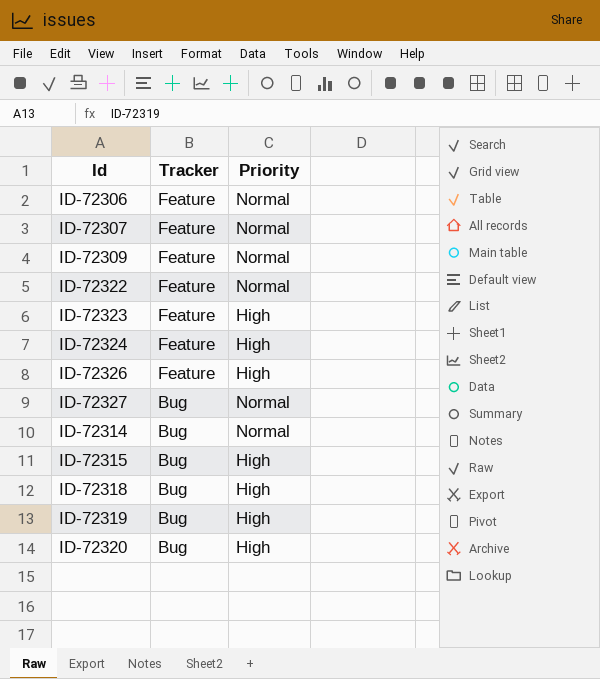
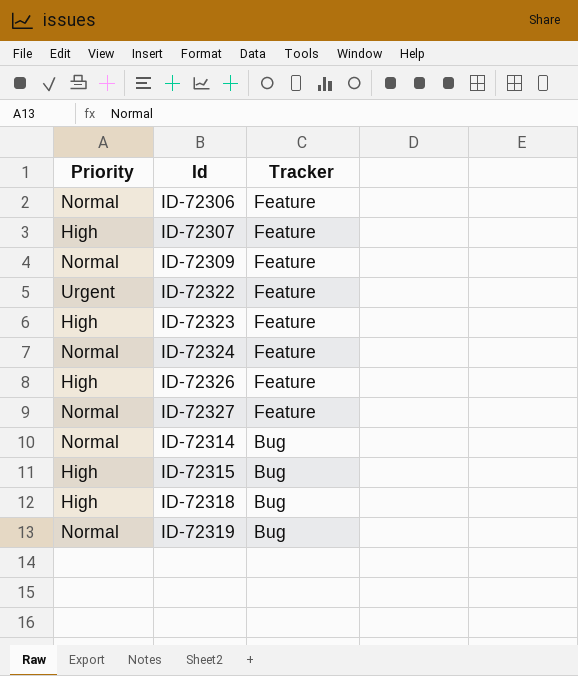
column Priority | position: 3 -> 1
row ID-72320: Bug | High -> none
ID-72307 | Priority: Normal -> High
ID-72322 | Priority: Normal -> Urgent
ID-72324 | Priority: High -> Normal
ID-72327 | Tracker: Bug -> Feature
ID-72319 | Priority: High -> Normal

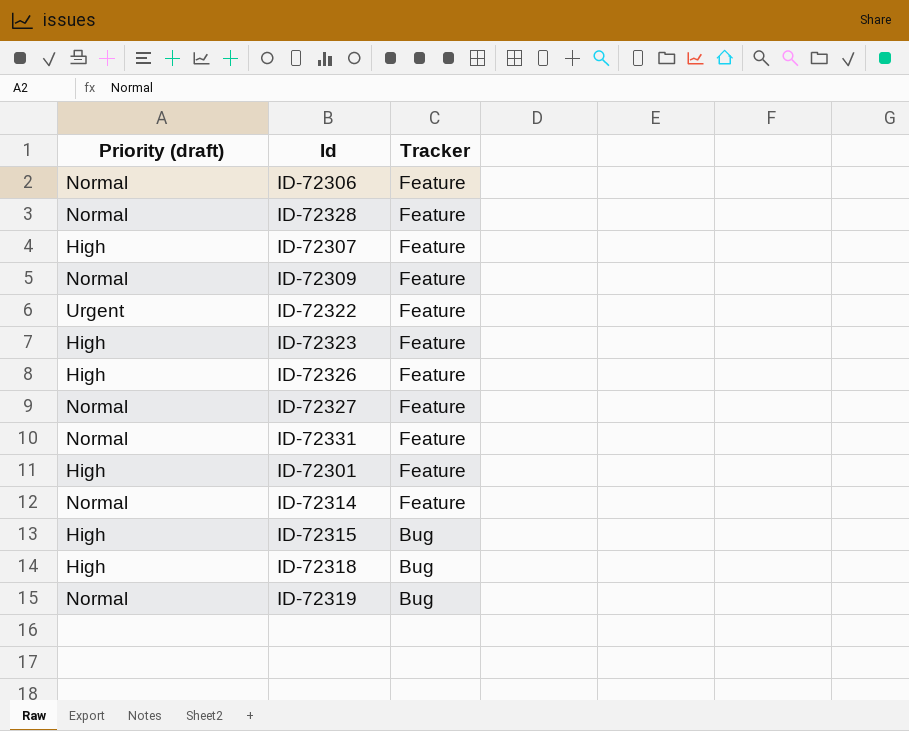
column name: Priority -> Priority (draft)
row ID-72324: Normal | Feature -> none
row ID-72328: none -> Normal | Feature
row ID-72331: none -> Normal | Feature
row ID-72301: none -> High | Feature
ID-72314 | Tracker: Bug -> Feature

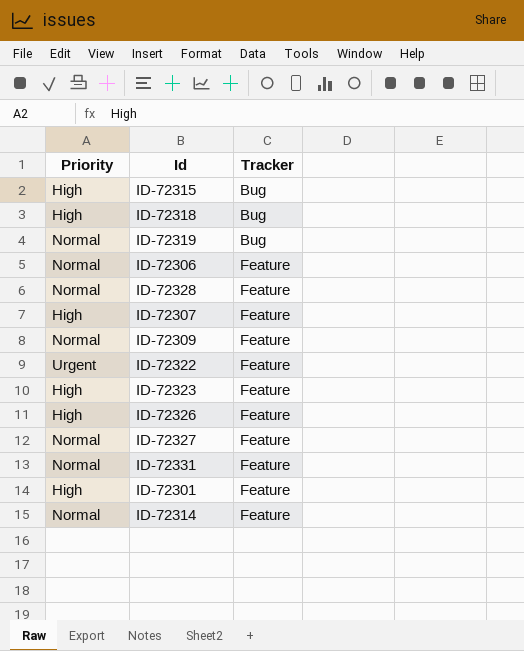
row order: Tracker descending -> Tracker ascending
column name: Priority (draft) -> Priority

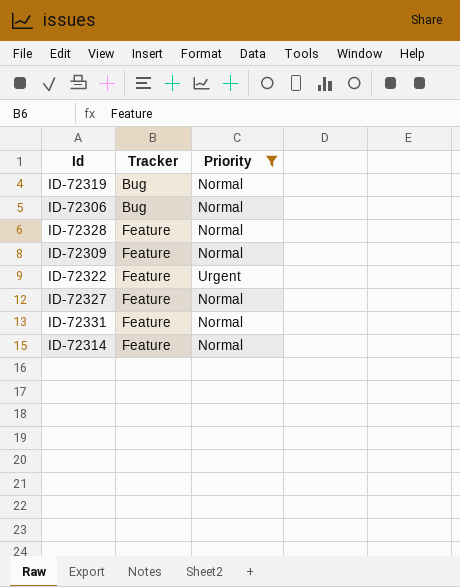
filter: none -> Priority != High
column Priority | position: 1 -> 3
ID-72306 | Tracker: Feature -> Bug

